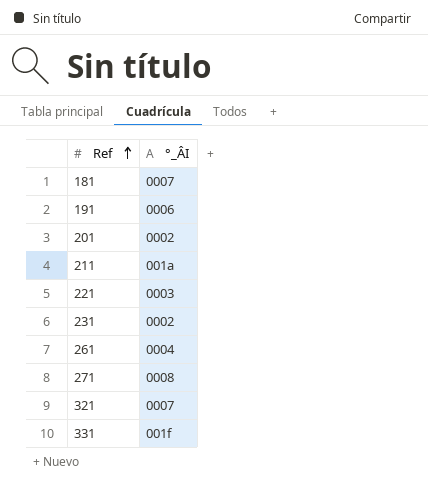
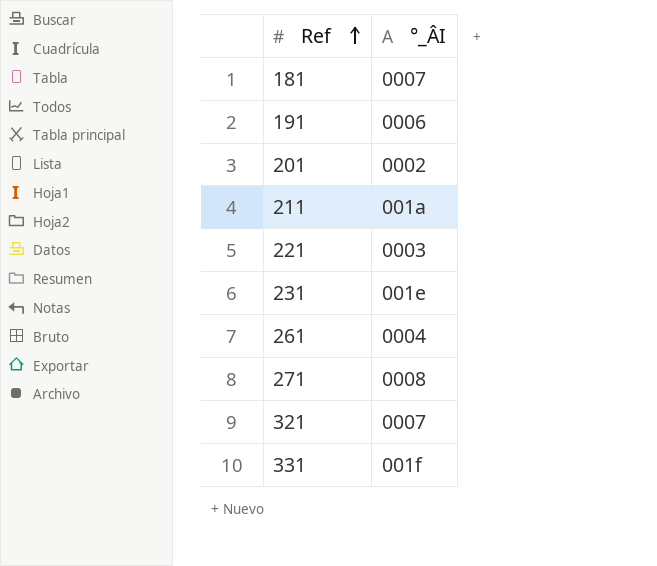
231 | °_ÂI: 0002 -> 001e

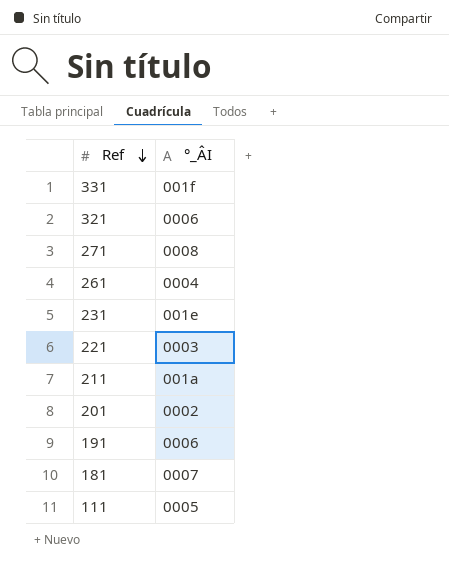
row order: Ref ascending -> Ref descending
321 | °_ÂI: 0007 -> 0006
row 111: none -> 0005

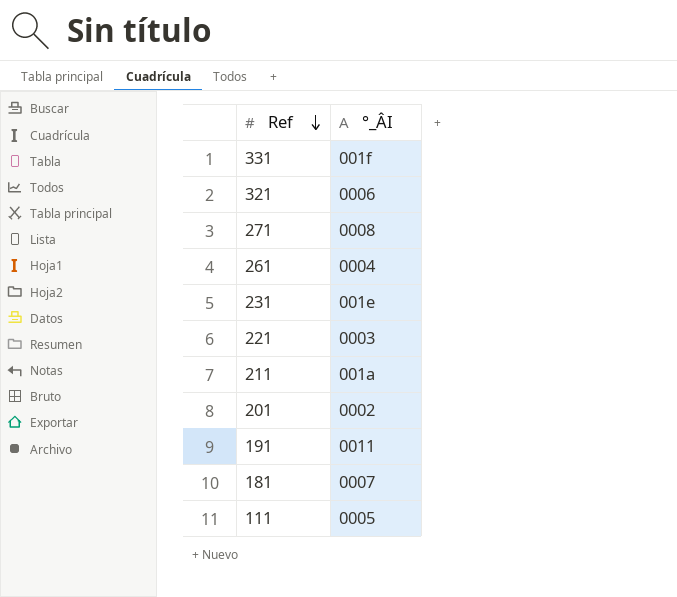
191 | °_ÂI: 0006 -> 0011

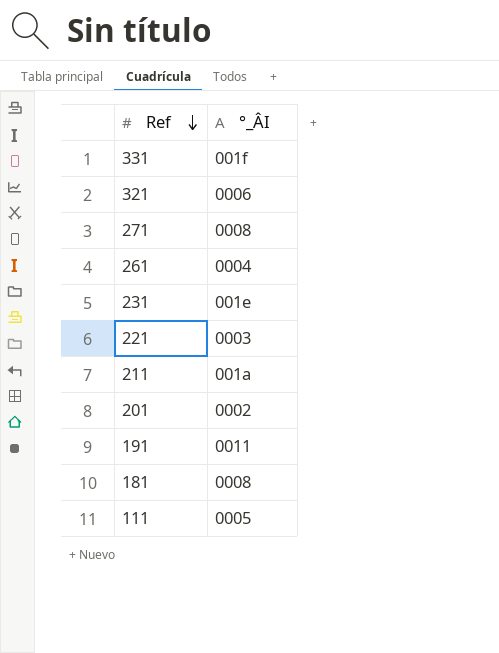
181 | °_ÂI: 0007 -> 0008

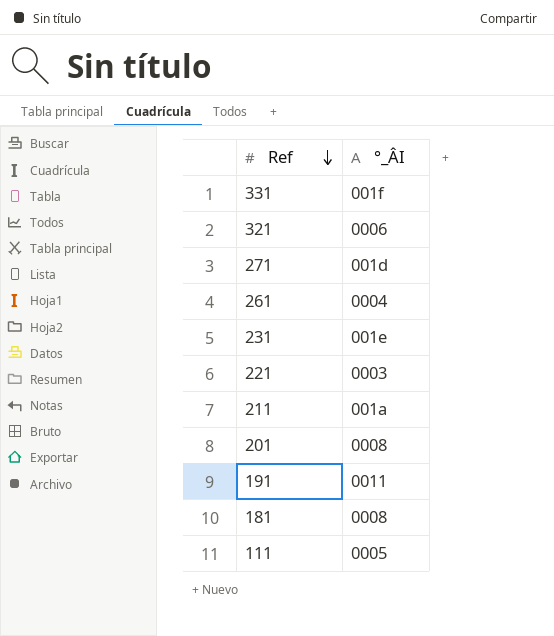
271 | °_ÂI: 0008 -> 001d
201 | °_ÂI: 0002 -> 0008

